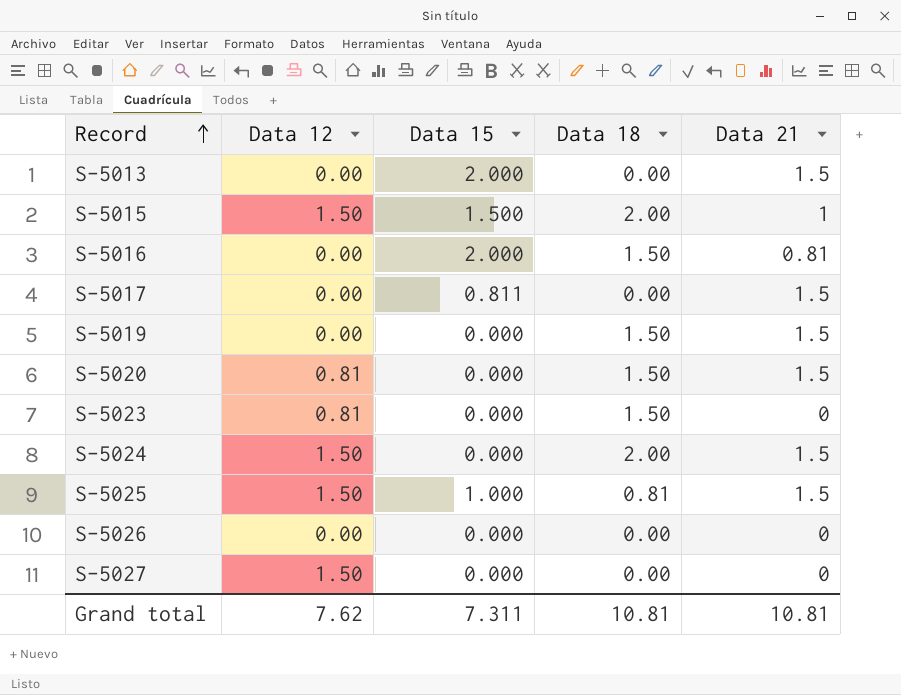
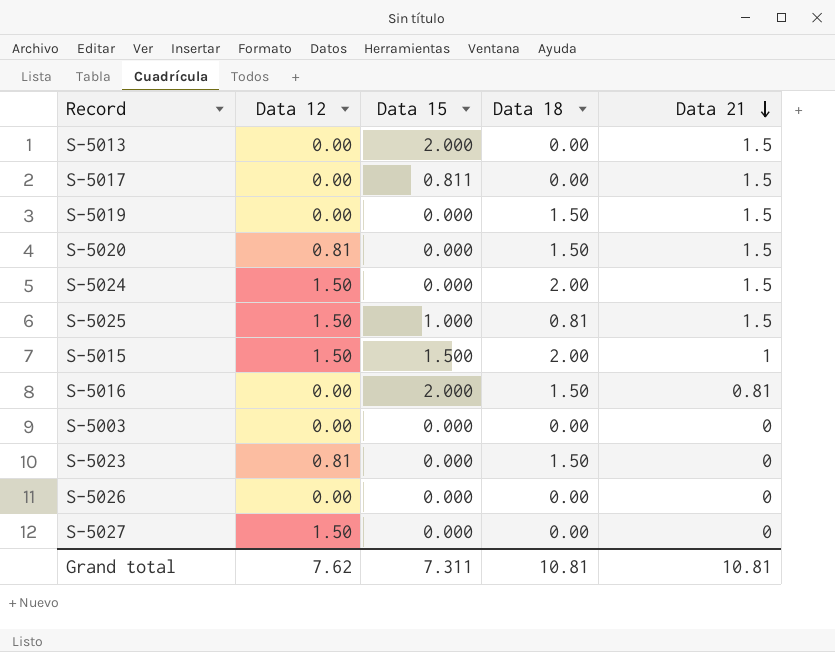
row order: Record ascending -> Data 21 descending
row S-5003: none -> 0.00 | 0.000 | 0.00 | 0

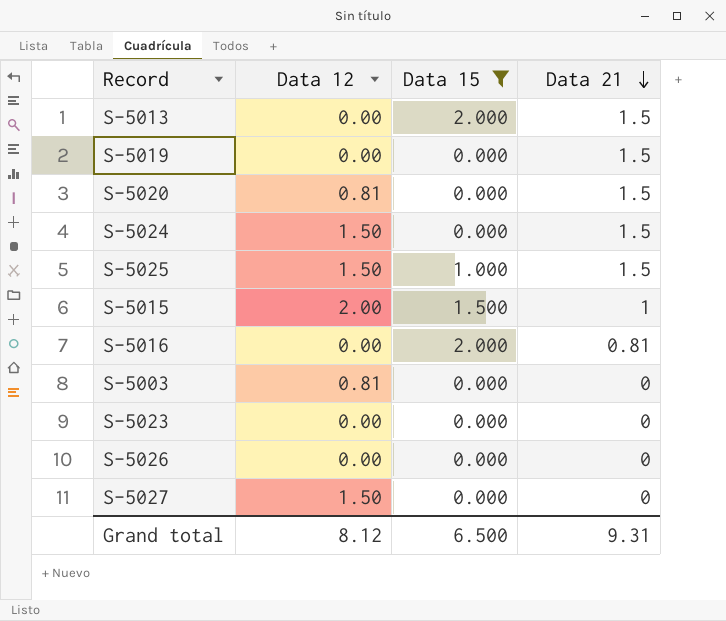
filter: none -> Data 15 != 0.811
column Data 18 | position: 4 -> none
S-5015 | Data 12: 1.50 -> 2.00
S-5003 | Data 12: 0.00 -> 0.81
S-5023 | Data 12: 0.81 -> 0.00
Grand total | Data 12: 7.62 -> 8.12
Grand total | Data 15: 7.311 -> 6.500
Grand total | Data 21: 10.81 -> 9.31

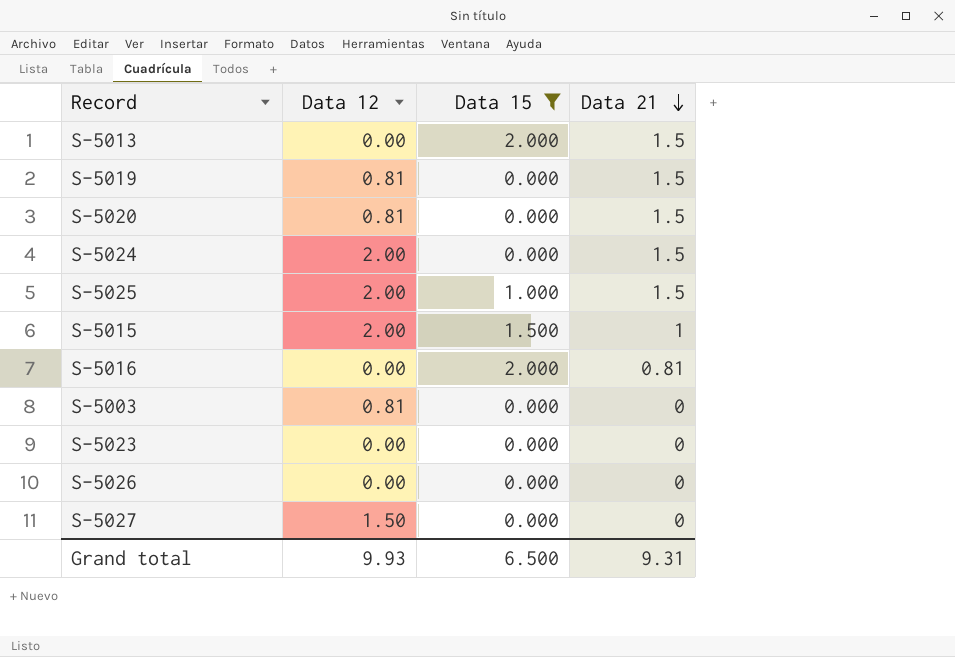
S-5019 | Data 12: 0.00 -> 0.81
S-5024 | Data 12: 1.50 -> 2.00
S-5025 | Data 12: 1.50 -> 2.00
Grand total | Data 12: 8.12 -> 9.93

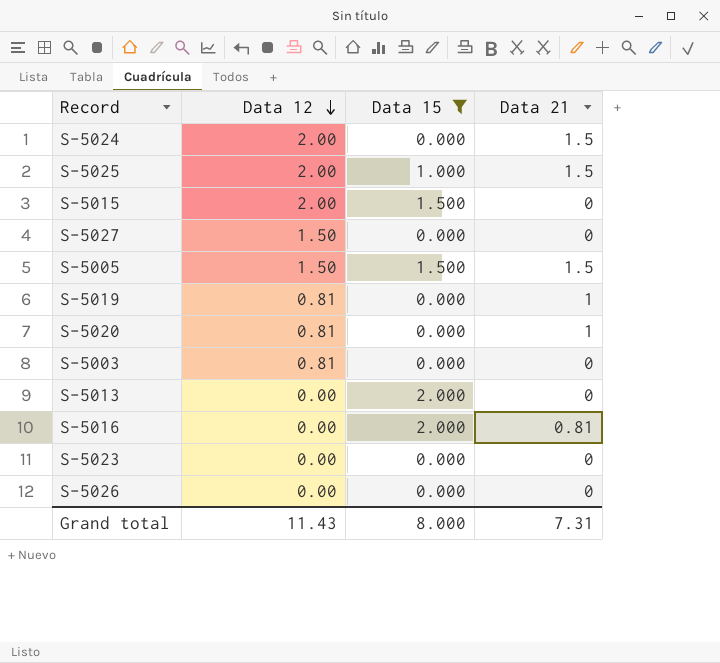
row order: Data 21 descending -> Data 12 descending
S-5015 | Data 21: 1 -> 0
row S-5005: none -> 1.50 | 1.500 | 1.5
S-5019 | Data 21: 1.5 -> 1
S-5020 | Data 21: 1.5 -> 1
S-5013 | Data 21: 1.5 -> 0
Grand total | Data 12: 9.93 -> 11.43
Grand total | Data 15: 6.500 -> 8.000
Grand total | Data 21: 9.31 -> 7.31

